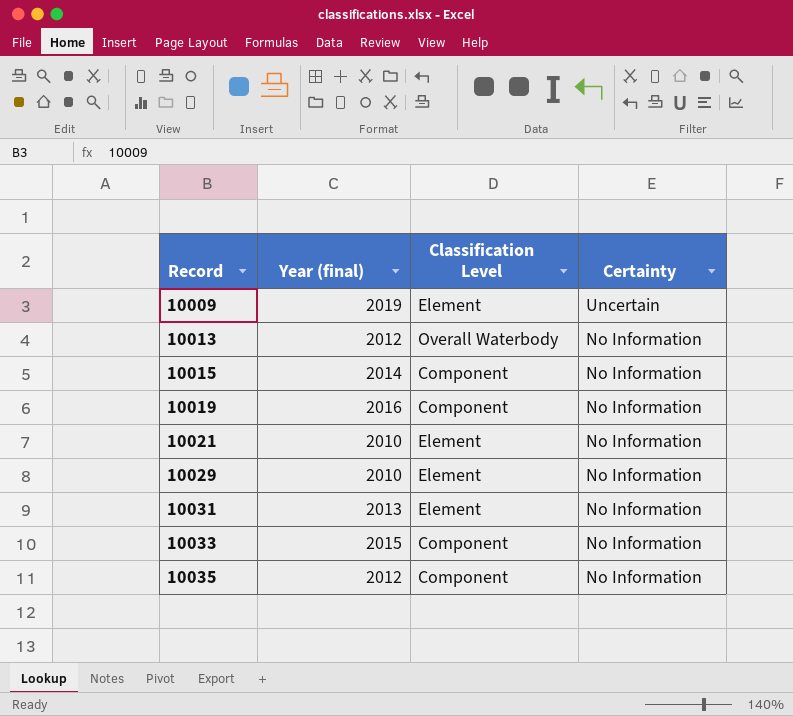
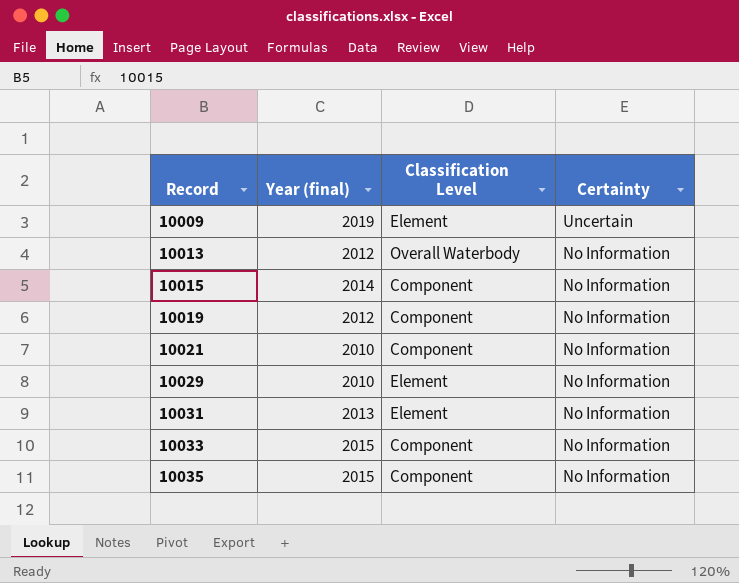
10019 | Year (final): 2016 -> 2012
10021 | Classification Level: Element -> Component
10035 | Year (final): 2012 -> 2015

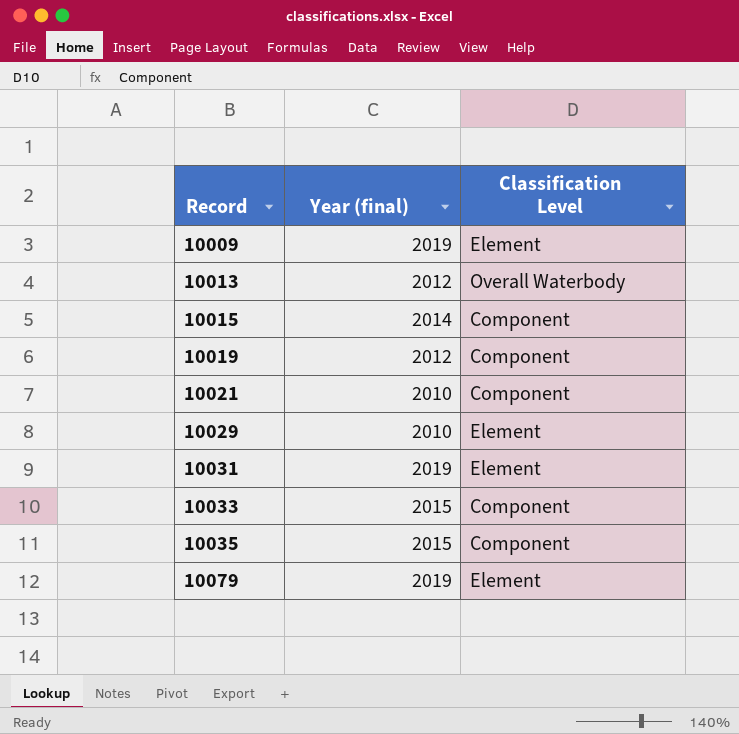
column Certainty | position: 4 -> none
10031 | Year (final): 2013 -> 2019
row 10079: none -> 2019 | Element

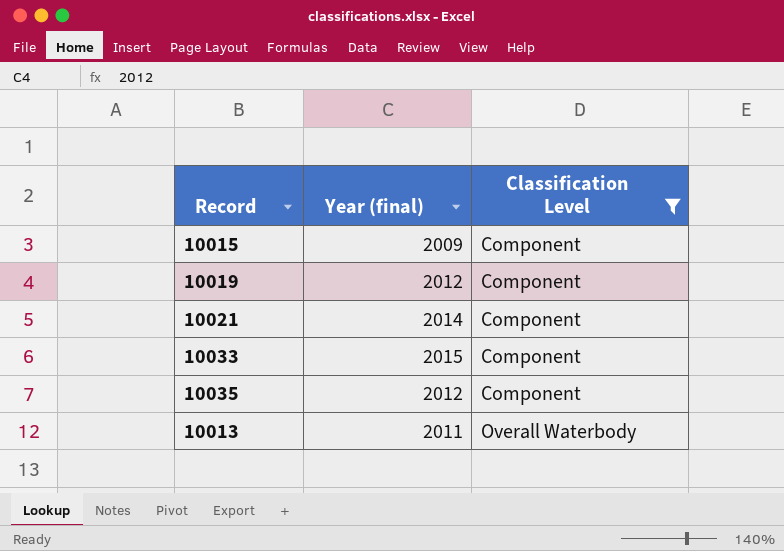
filter: none -> Classification Level != Element
row order: Record ascending -> Classification Level ascending
10015 | Year (final): 2014 -> 2009
10021 | Year (final): 2010 -> 2014
10035 | Year (final): 2015 -> 2012
10013 | Year (final): 2012 -> 2011

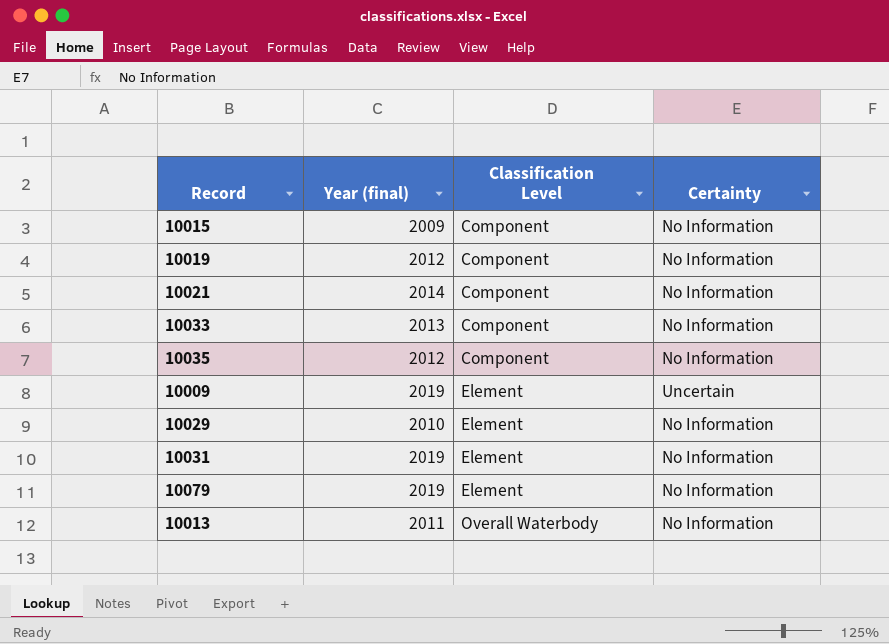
filter: Classification Level != Element -> none
column Certainty | position: none -> 4
10033 | Year (final): 2015 -> 2013

